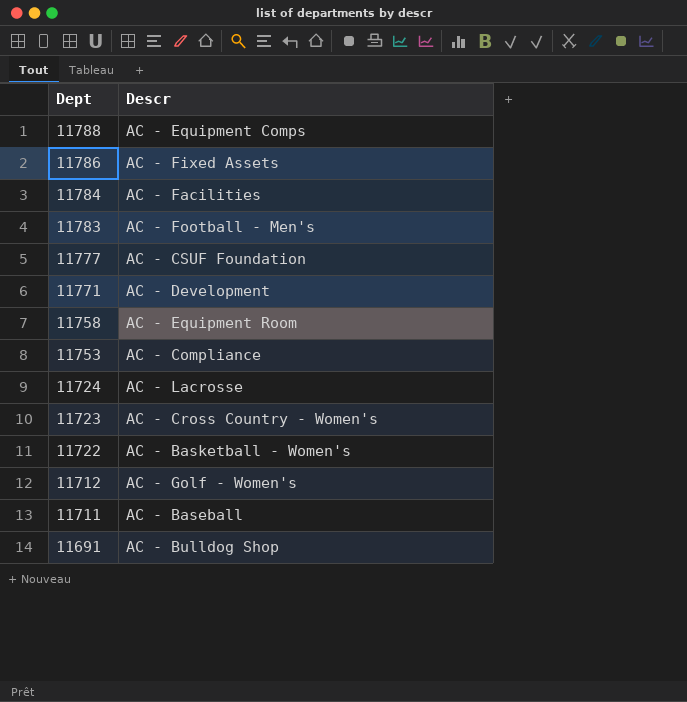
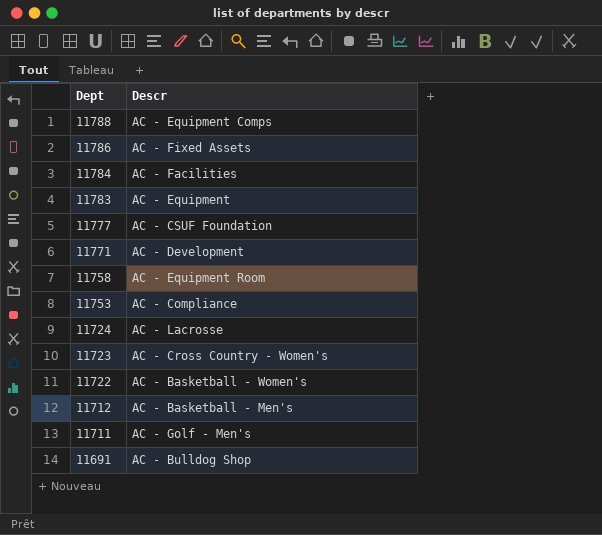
11783 | Descr: AC - Football - Men's -> AC - Equipment
11712 | Descr: AC - Golf - Women's -> AC - Basketball - Men's
11711 | Descr: AC - Baseball -> AC - Golf - Men's

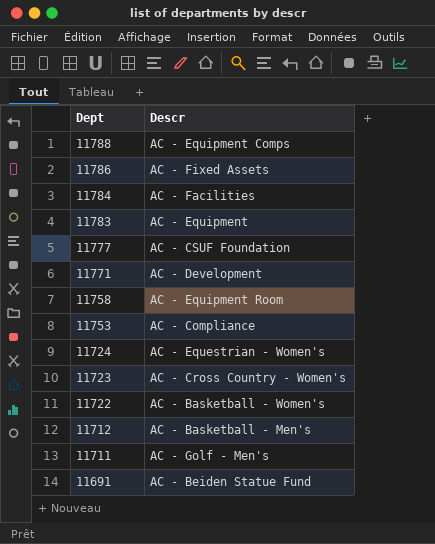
11724 | Descr: AC - Lacrosse -> AC - Equestrian - Women's
11691 | Descr: AC - Bulldog Shop -> AC - Beiden Statue Fund

